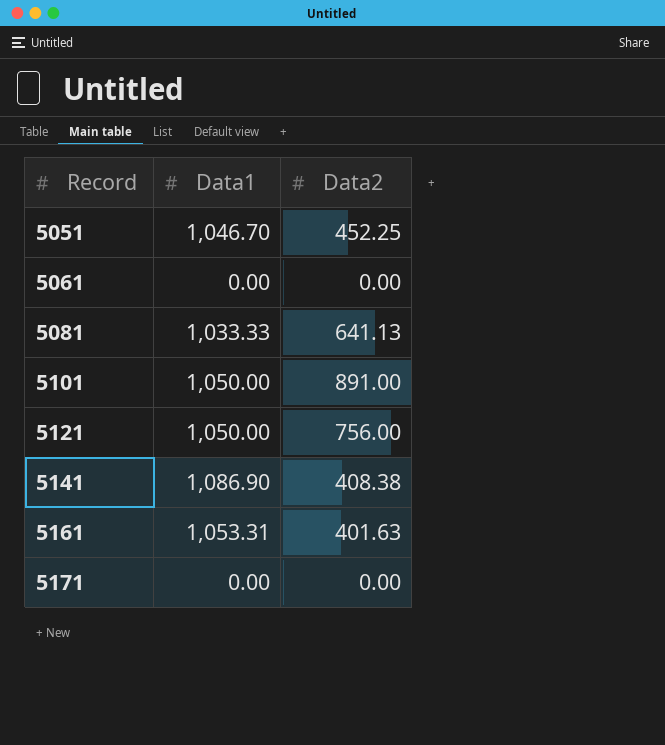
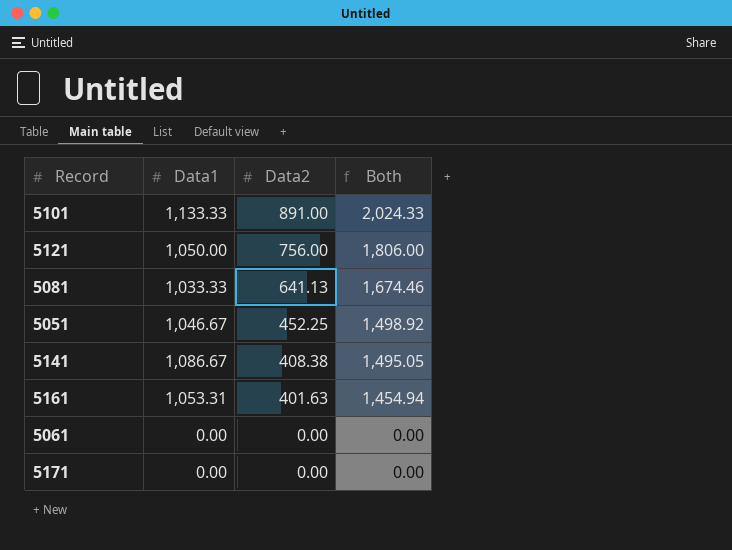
row order: Record ascending -> Data2 descending
column Both | formula: none -> [Data1] + [Data2]
5101 | Data1: 1,050.00 -> 1,133.33
5051 | Data1: 1,046.70 -> 1,046.67
5141 | Data1: 1,086.90 -> 1,086.67

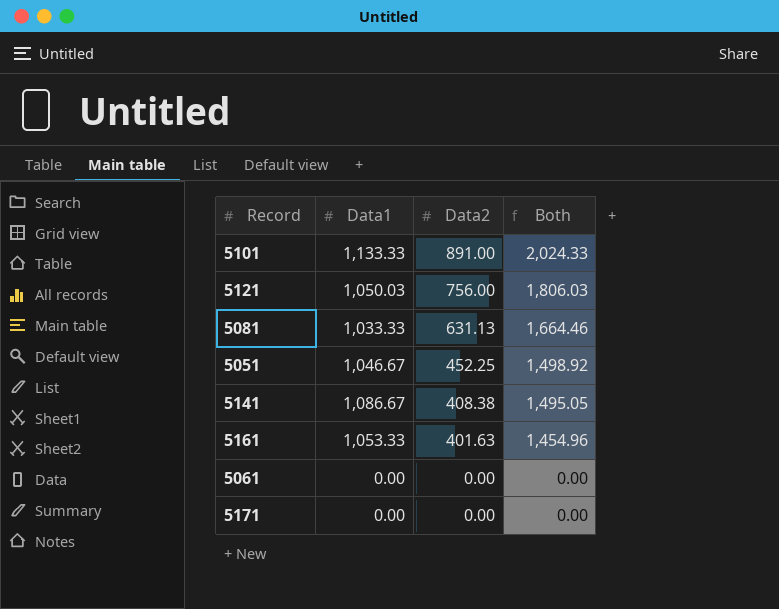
5121 | Data1: 1,050.00 -> 1,050.03
5121 | Both: 1,806.00 -> 1,806.03
5081 | Data2: 641.13 -> 631.13
5081 | Both: 1,674.46 -> 1,664.46
5161 | Data1: 1,053.31 -> 1,053.33
5161 | Both: 1,454.94 -> 1,454.96

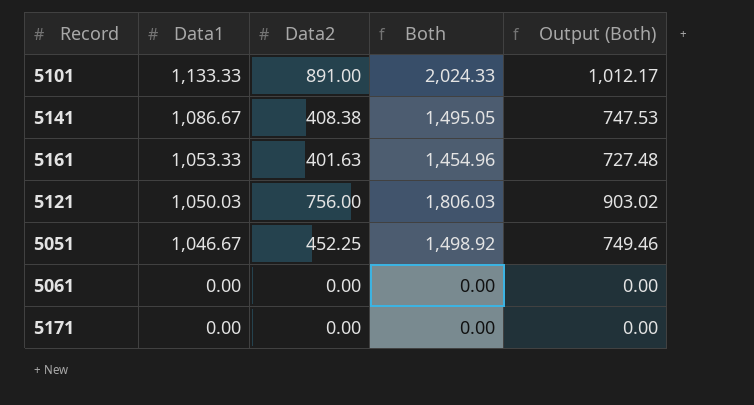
row order: Data2 descending -> Data1 descending
column Output (Both) | formula: none -> [Both] * 0.5
row 5081: 1,033.33 | 631.13 | 1,664.46 -> none

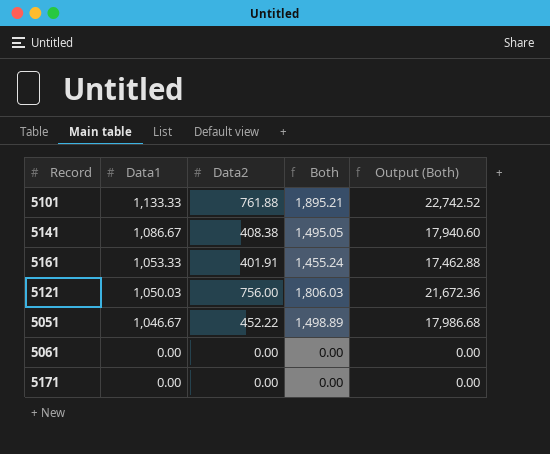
column Output (Both) | formula: [Both] * 0.5 -> [Both] * 12
5101 | Data2: 891.00 -> 761.88
5101 | Both: 2,024.33 -> 1,895.21
5161 | Data2: 401.63 -> 401.91
5161 | Both: 1,454.96 -> 1,455.24
5051 | Data2: 452.25 -> 452.22
5051 | Both: 1,498.92 -> 1,498.89

